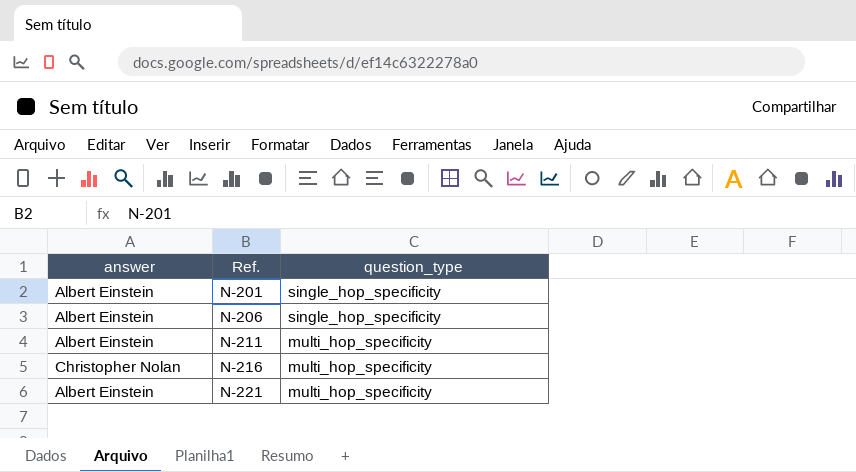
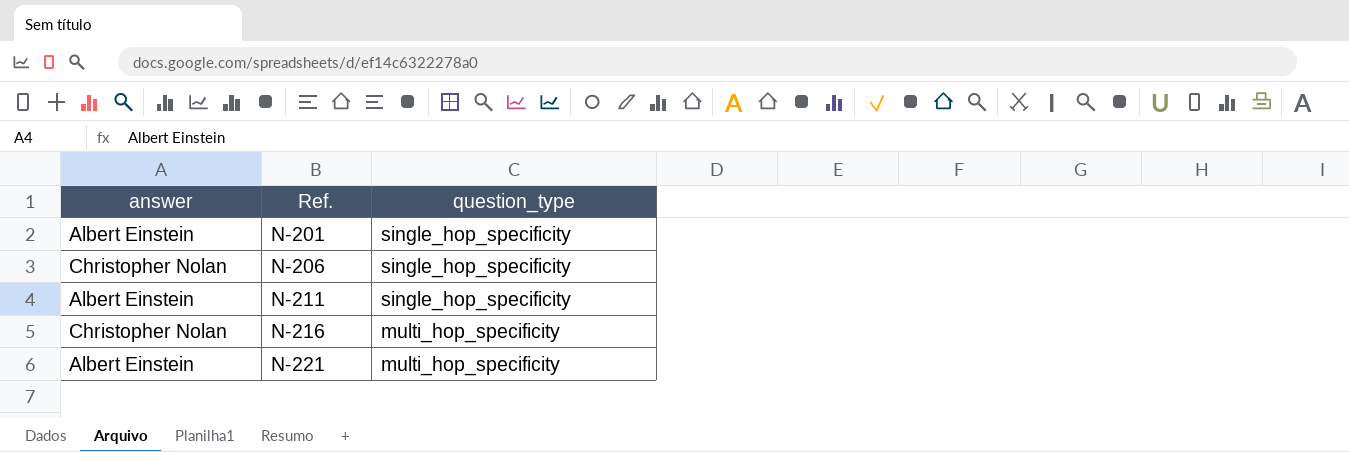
N-206 | answer: Albert Einstein -> Christopher Nolan
N-211 | question_type: multi_hop_specificity -> single_hop_specificity

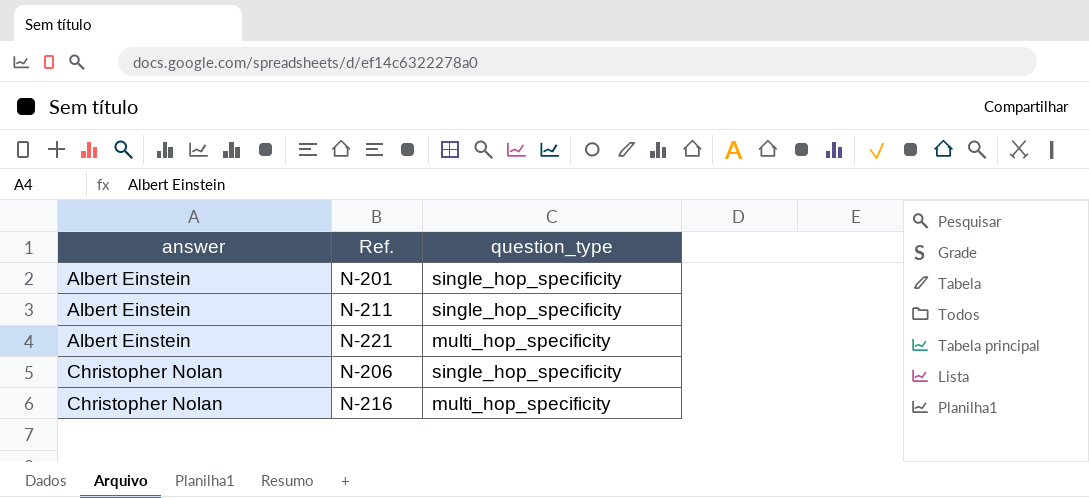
row order: Ref. ascending -> answer ascending

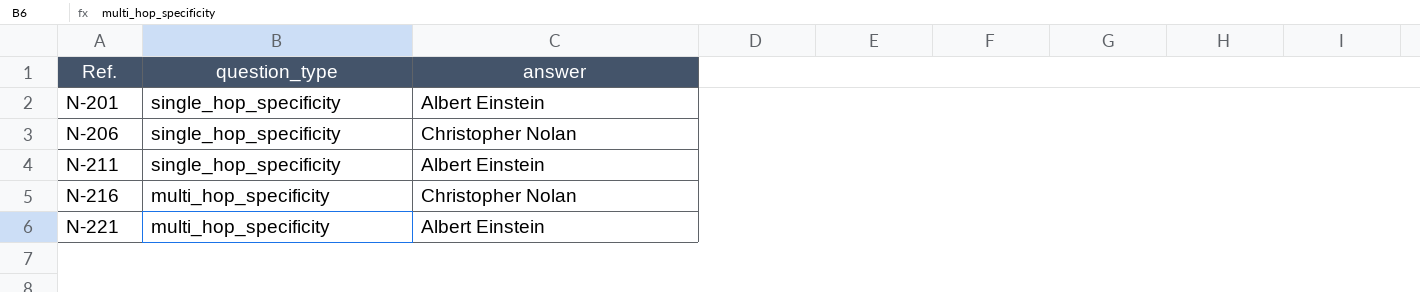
row order: answer ascending -> Ref. ascending
column answer | position: 1 -> 3

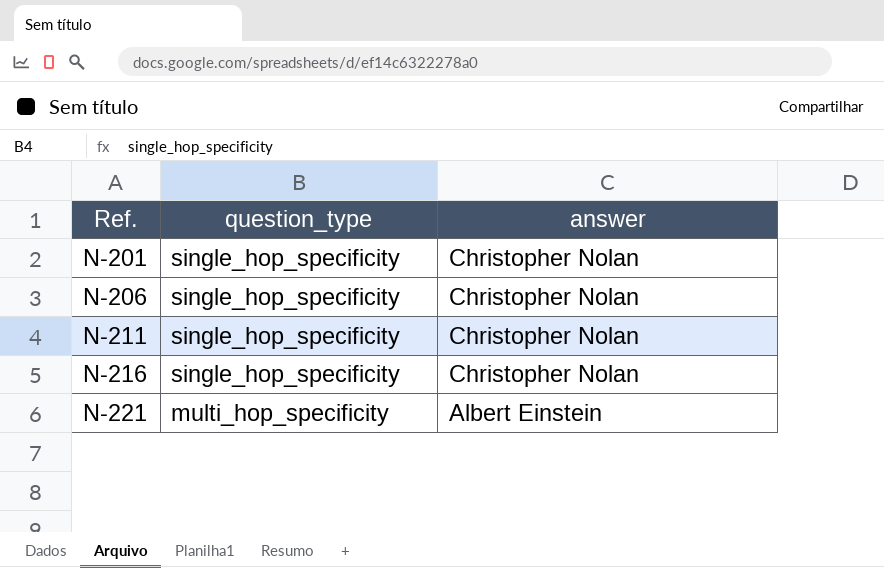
N-201 | answer: Albert Einstein -> Christopher Nolan
N-211 | answer: Albert Einstein -> Christopher Nolan
N-216 | question_type: multi_hop_specificity -> single_hop_specificity

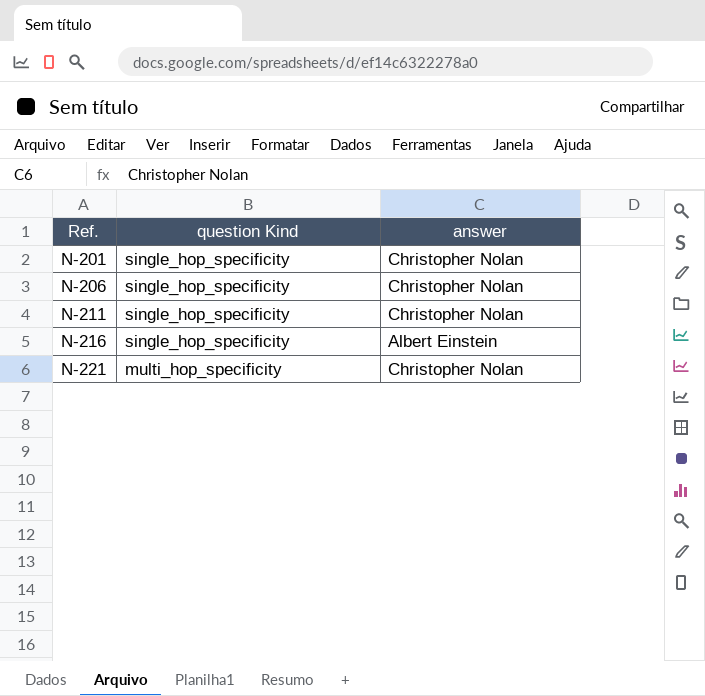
column name: question_type -> question Kind
N-216 | answer: Christopher Nolan -> Albert Einstein
N-221 | answer: Albert Einstein -> Christopher Nolan

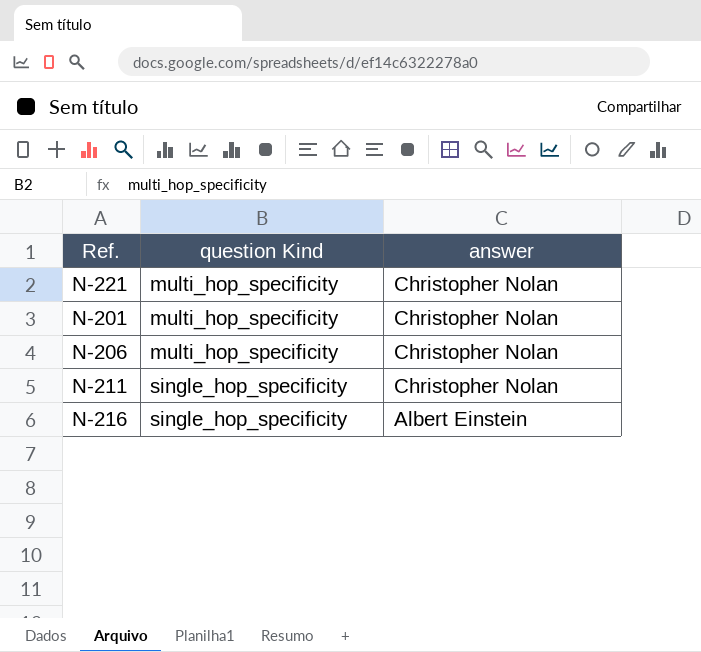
row order: Ref. ascending -> question Kind ascending
N-201 | question Kind: single_hop_specificity -> multi_hop_specificity
N-206 | question Kind: single_hop_specificity -> multi_hop_specificity

